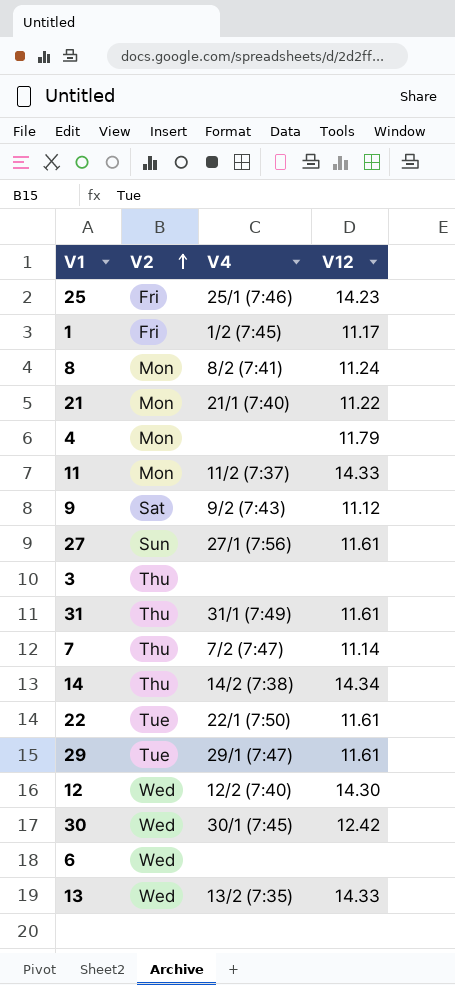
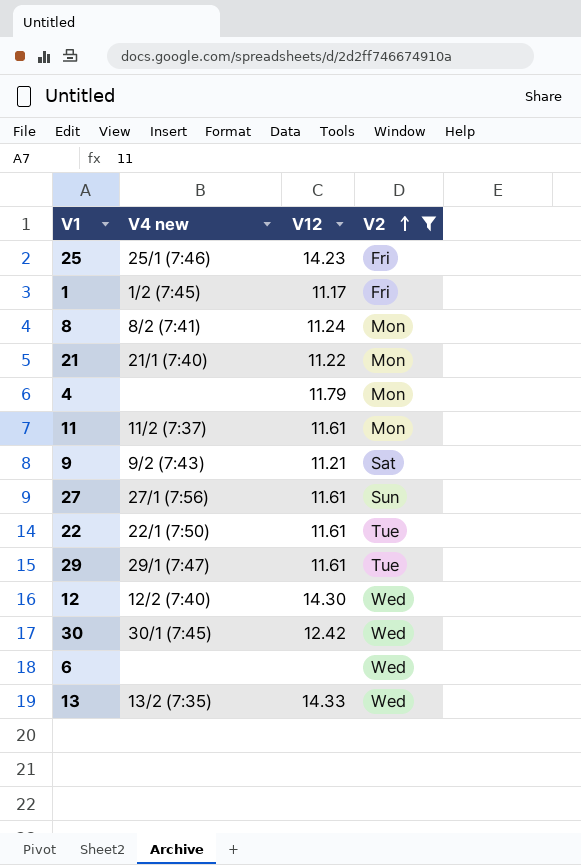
filter: none -> V2 != Thu
column name: V4 -> V4 new
column V2 | position: 2 -> 4
11 | V12: 14.33 -> 11.61
9 | V12: 11.12 -> 11.21

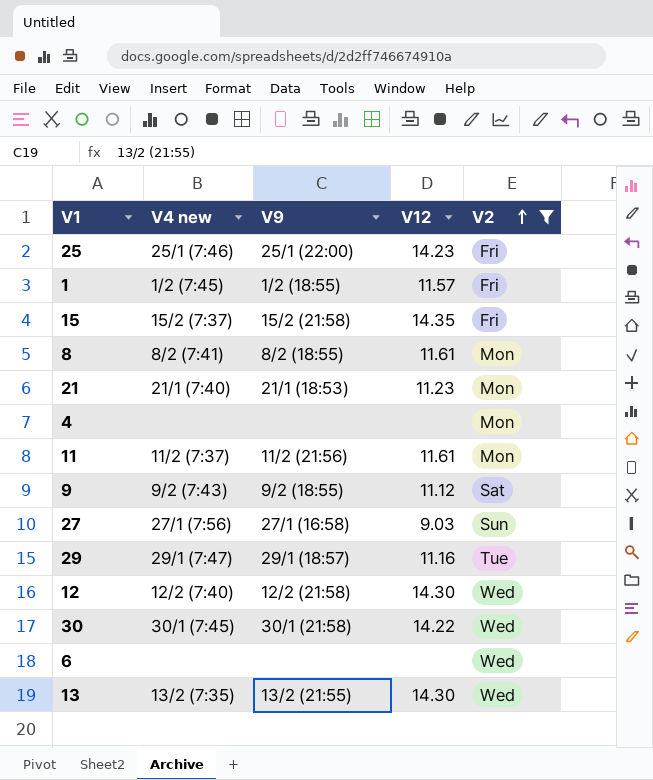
column V9 | position: none -> 3
row 22: 22/1 (7:50) | 11.61 | Tue -> none
1 | V12: 11.17 -> 11.57
row 15: none -> 15/2 (7:37) | 15/2 (21:58) | 14.35 | Fri
8 | V12: 11.24 -> 11.61
21 | V12: 11.22 -> 11.23
4 | V12: 11.79 -> none
9 | V12: 11.21 -> 11.12
27 | V12: 11.61 -> 9.03
29 | V12: 11.61 -> 11.16
30 | V12: 12.42 -> 14.22
13 | V12: 14.33 -> 14.30

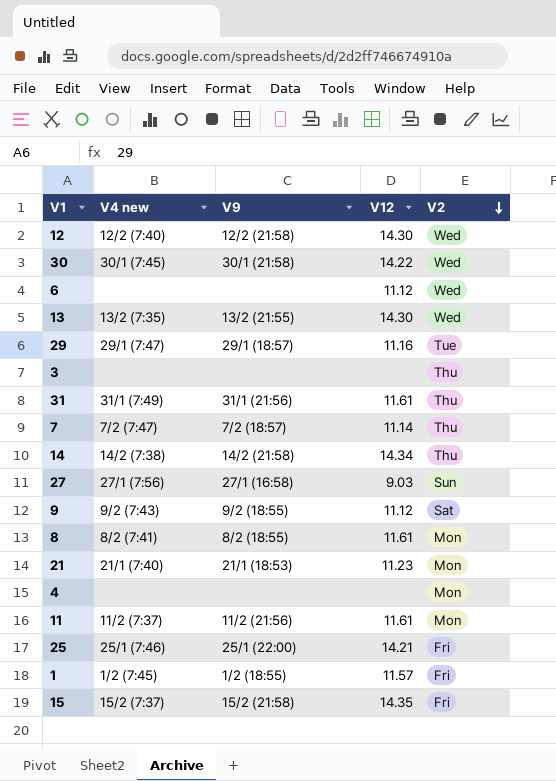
filter: V2 != Thu -> none
row order: V2 ascending -> V2 descending
6 | V12: none -> 11.12
25 | V12: 14.23 -> 14.21

